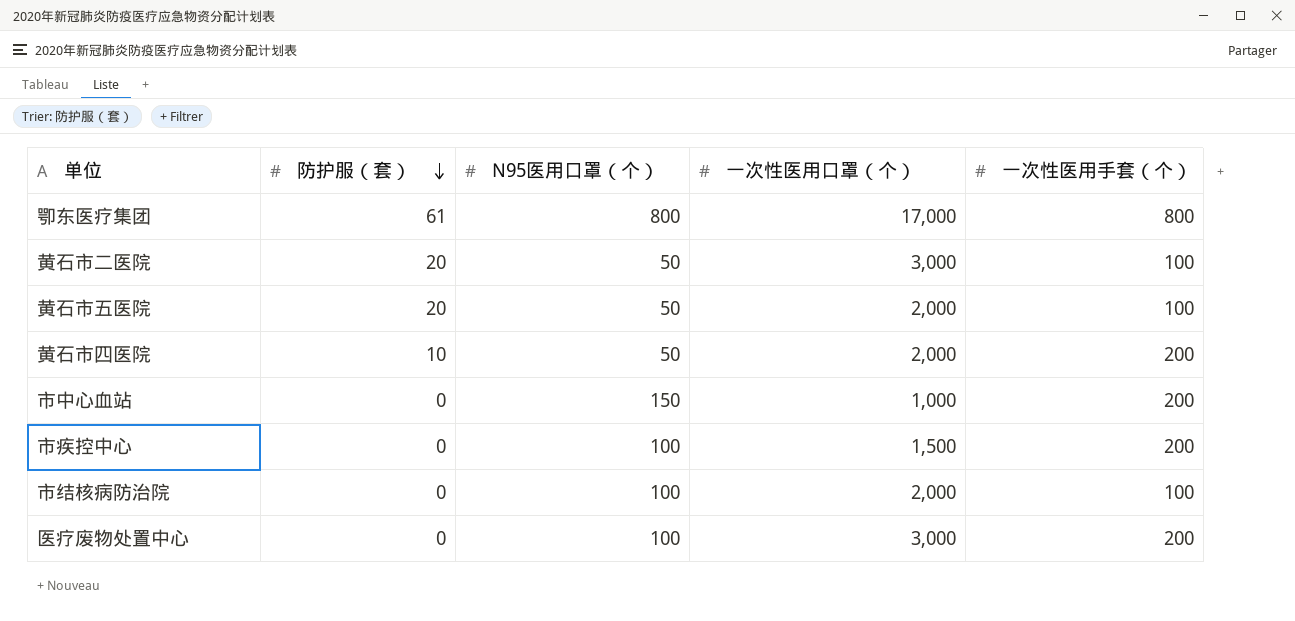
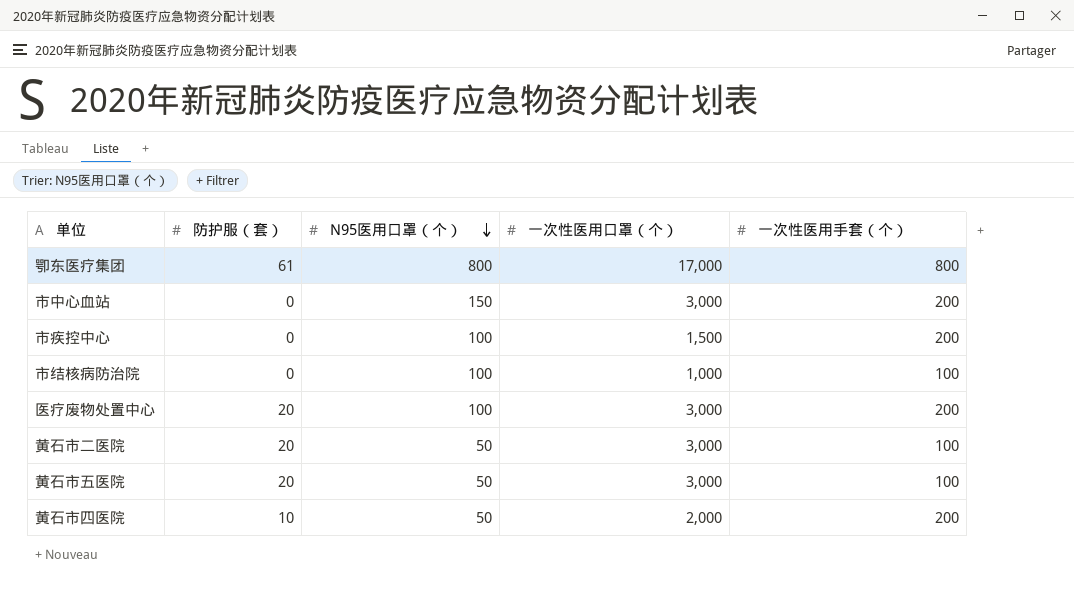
row order: 防护服（套） descending -> N95医用口罩（个） descending
市中心血站 | 一次性医用口罩（个）: 1,000 -> 3,000
市结核病防治院 | 一次性医用口罩（个）: 2,000 -> 1,000
医疗废物处置中心 | 防护服（套）: 0 -> 20
黄石市五医院 | 一次性医用口罩（个）: 2,000 -> 3,000

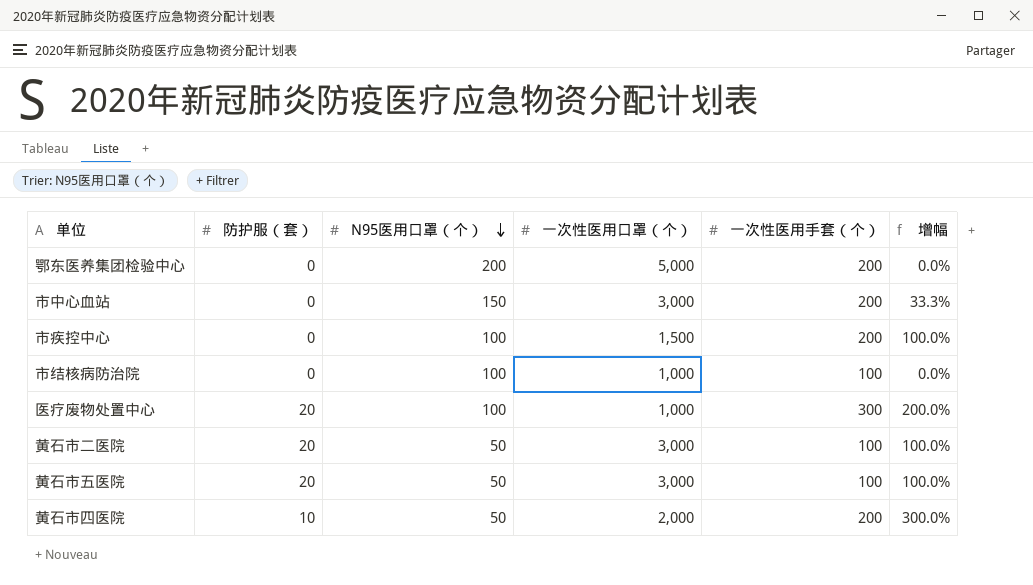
column 增幅 | formula: none -> ([一次性医用手套（个）] - [N95医用口罩（个）]) / [N95医用口罩（个）]
row 卾东医疗集团: 61 | 800 | 17,000 | 800 -> none
row 鄂东医养集团检验中心: none -> 0 | 200 | 5,000 | 200 | 0.0%
医疗废物处置中心 | 一次性医用口罩（个）: 3,000 -> 1,000
医疗废物处置中心 | 一次性医用手套（个）: 200 -> 300

